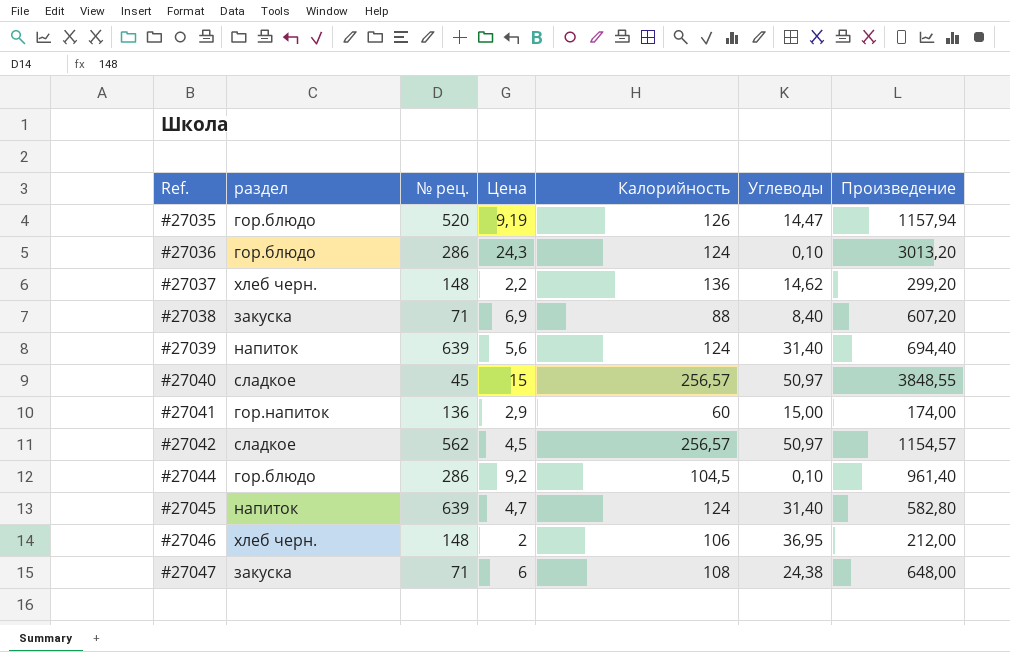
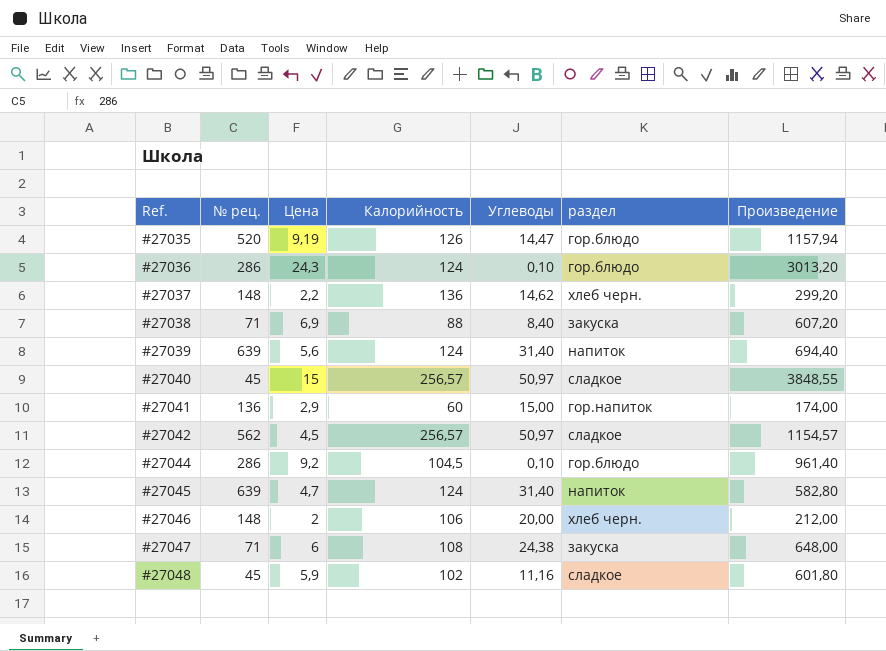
column раздел | position: 2 -> 6
#27046 | Углеводы: 36,95 -> 20,00
row #27048: none -> 45 | 5,9 | 102 | 11,16 | сладкое | 601,80

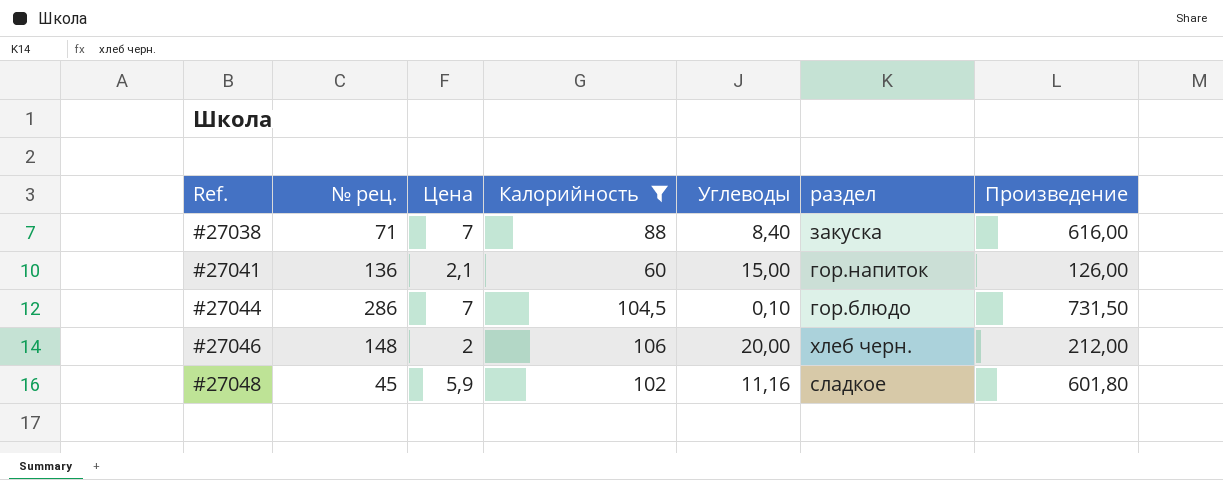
filter: none -> Калорийность <= 106
#27038 | Цена: 6,9 -> 7
#27038 | Произведение: 607,20 -> 616,00
#27041 | Цена: 2,9 -> 2,1
#27041 | Произведение: 174,00 -> 126,00
#27044 | Цена: 9,2 -> 7
#27044 | Произведение: 961,40 -> 731,50

